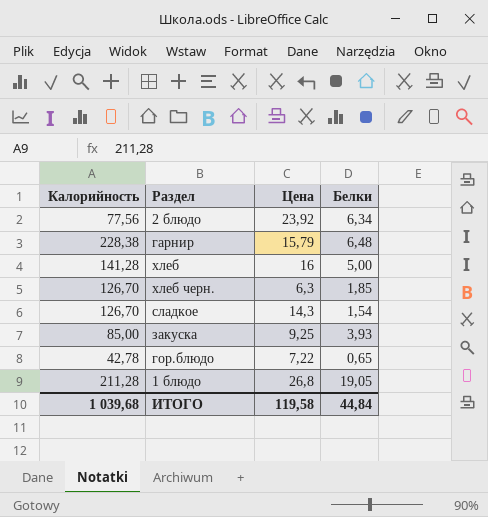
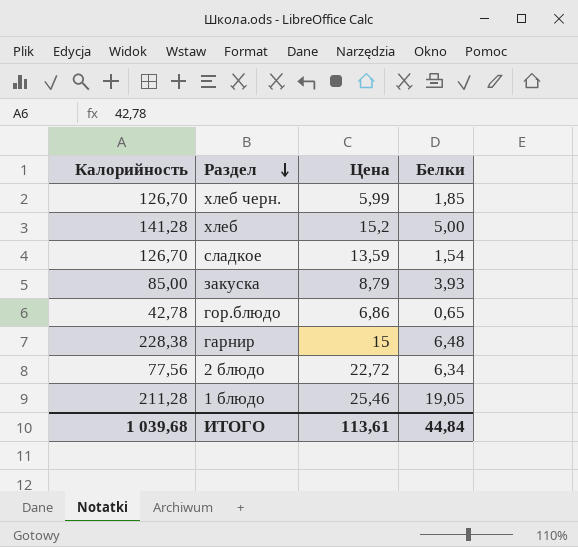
row order: none -> Раздел descending
хлеб черн. | Цена: 6,3 -> 5,99
хлеб | Цена: 16 -> 15,2
сладкое | Цена: 14,3 -> 13,59
закуска | Цена: 9,25 -> 8,79
гор.блюдо | Цена: 7,22 -> 6,86
гарнир | Цена: 15,79 -> 15
2 блюдо | Цена: 23,92 -> 22,72
1 блюдо | Цена: 26,8 -> 25,46
ИТОГО | Цена: 119,58 -> 113,61

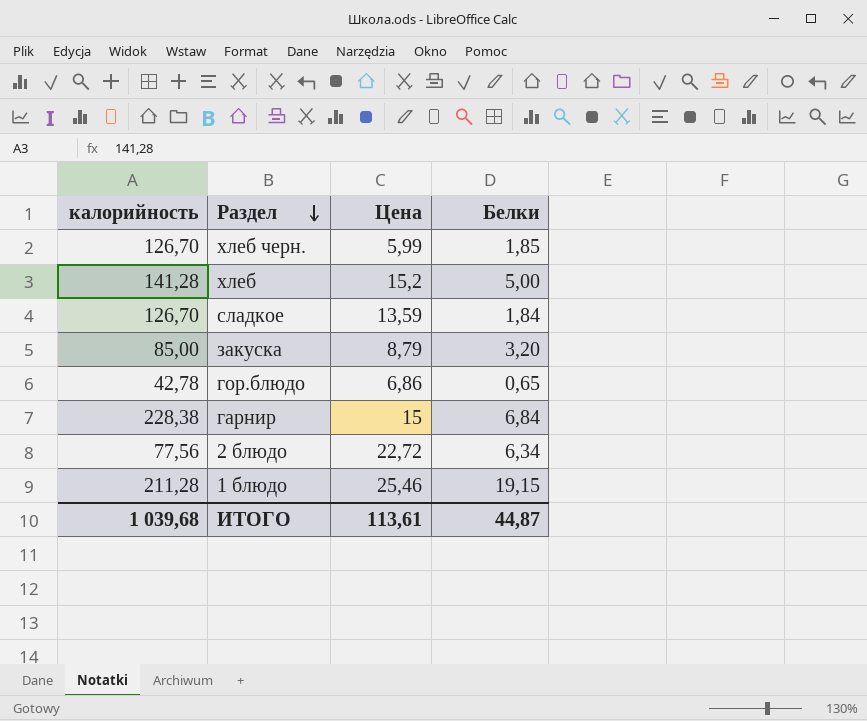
column name: Калорийность -> калорийность
сладкое | Белки: 1,54 -> 1,84
закуска | Белки: 3,93 -> 3,20
гарнир | Белки: 6,48 -> 6,84
1 блюдо | Белки: 19,05 -> 19,15
ИТОГО | Белки: 44,84 -> 44,87

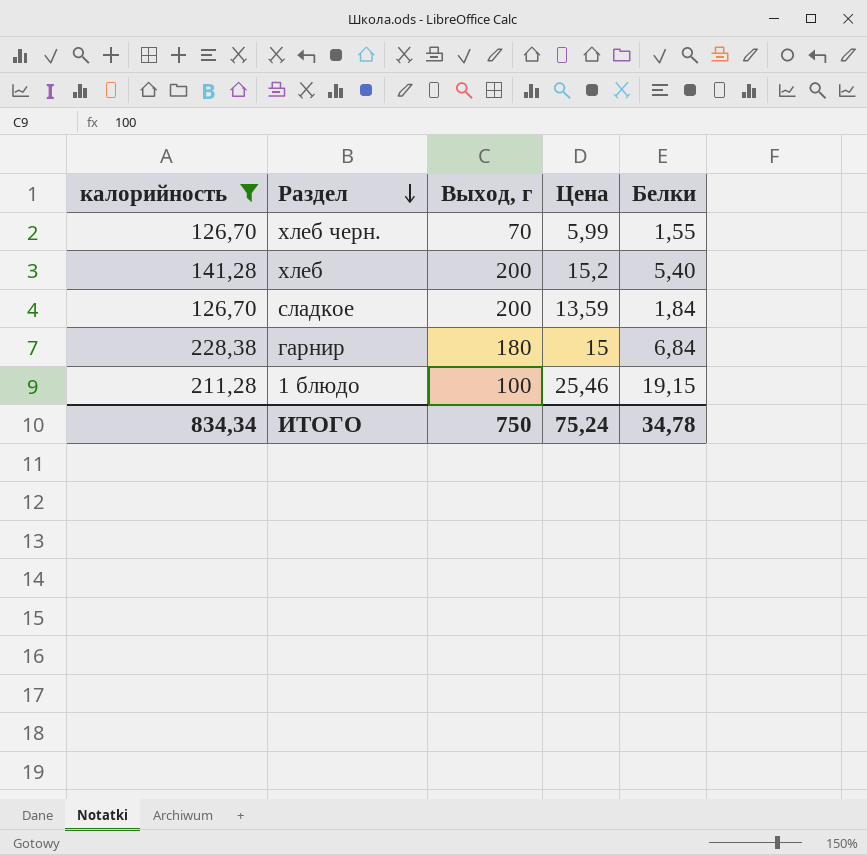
filter: none -> калорийность >= 126,70
column Выход, г | position: none -> 3
хлеб черн. | Белки: 1,85 -> 1,55
хлеб | Белки: 5,00 -> 5,40
ИТОГО | калорийность: 1 039,68 -> 834,34
ИТОГО | Цена: 113,61 -> 75,24
ИТОГО | Белки: 44,87 -> 34,78

